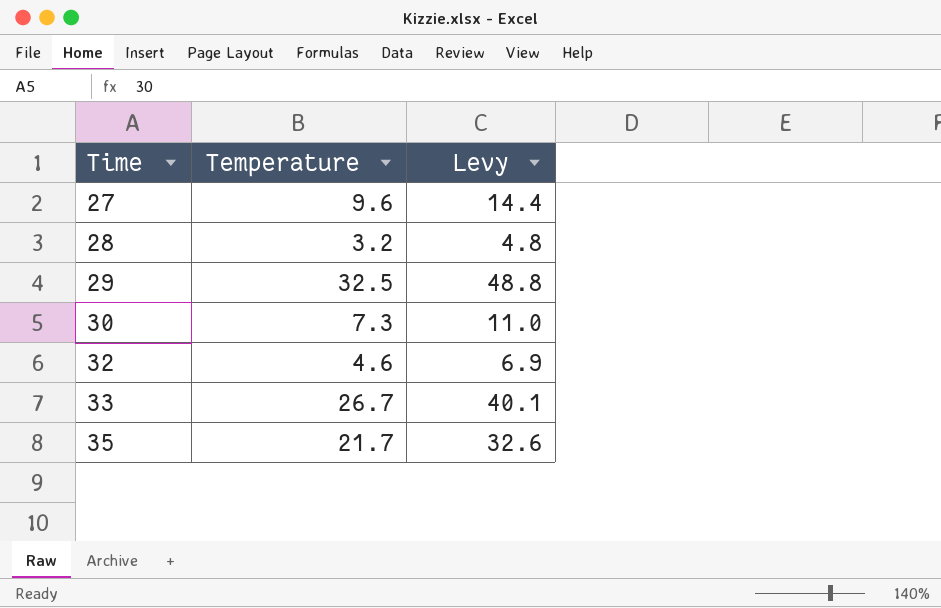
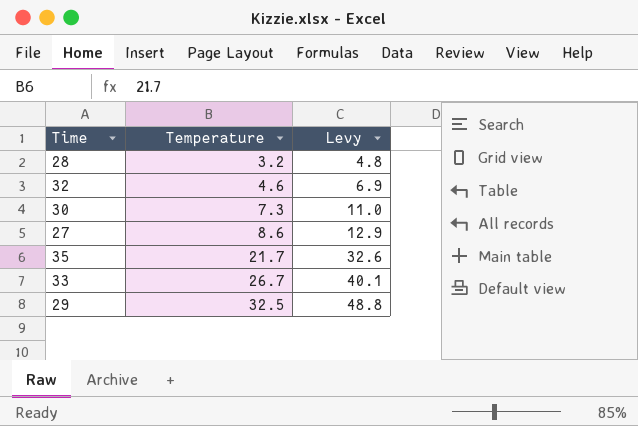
row order: Time ascending -> Temperature ascending
27 | Temperature: 9.6 -> 8.6
27 | Levy: 14.4 -> 12.9

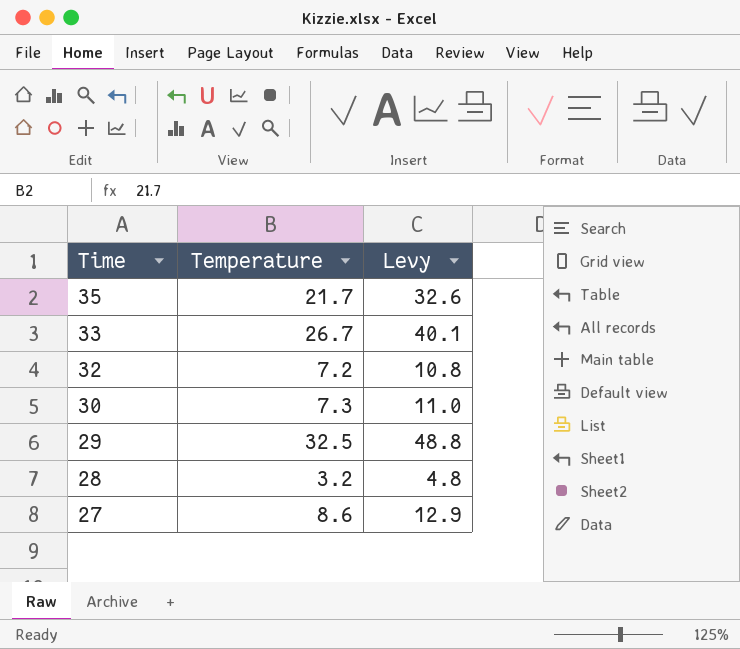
row order: Temperature ascending -> Time descending
32 | Temperature: 4.6 -> 7.2
32 | Levy: 6.9 -> 10.8

